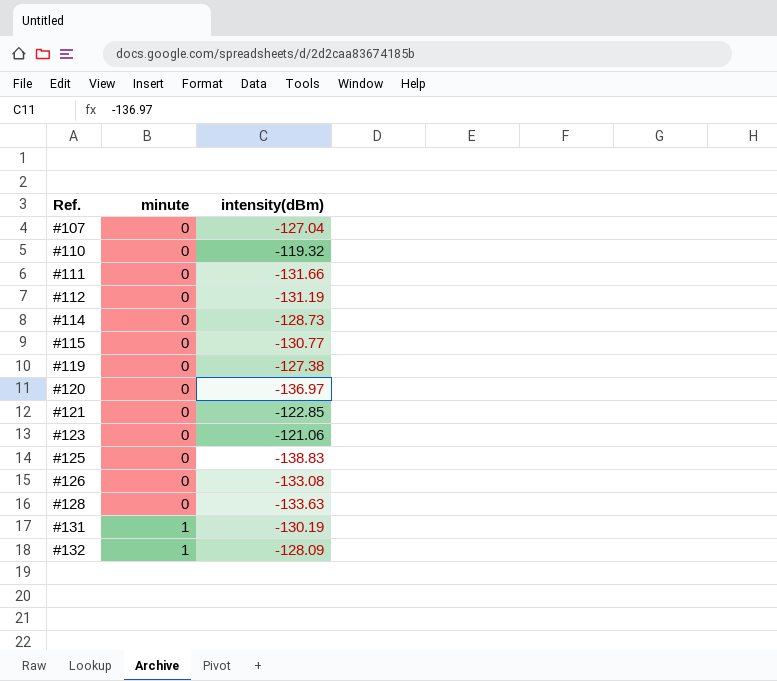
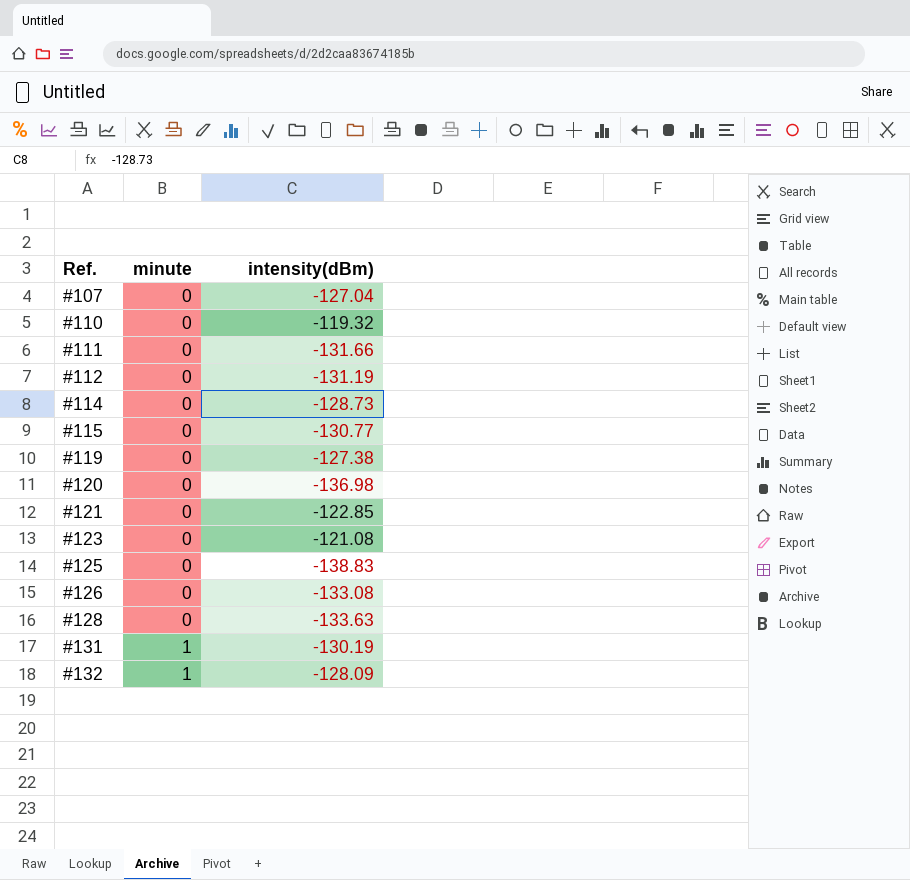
#120 | intensity(dBm): -136.97 -> -136.98
#123 | intensity(dBm): -121.06 -> -121.08

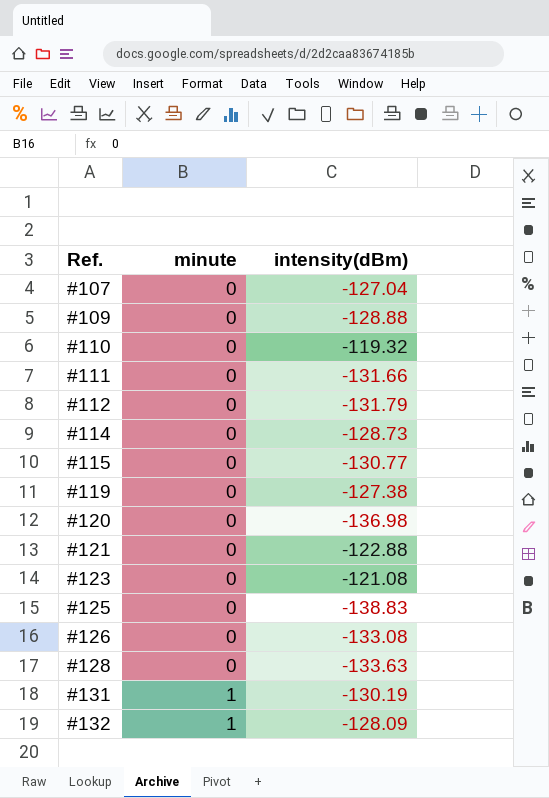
row #109: none -> 0 | -128.88
#112 | intensity(dBm): -131.19 -> -131.79
#121 | intensity(dBm): -122.85 -> -122.88

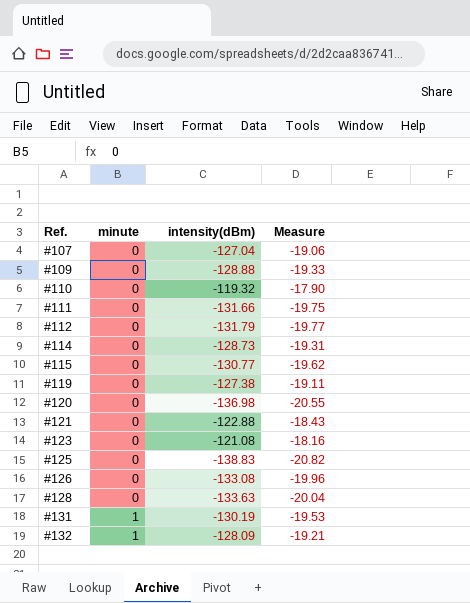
column Measure | formula: none -> [intensity(dBm)] * 0.15

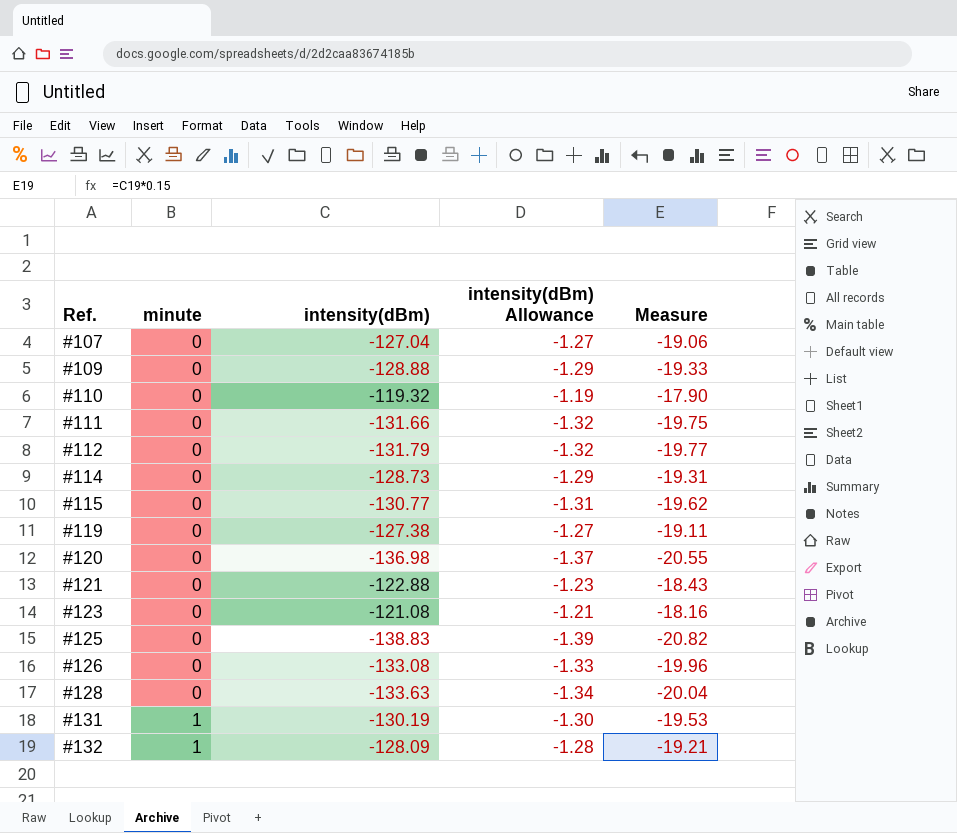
column intensity(dBm) Allowance | formula: none -> [intensity(dBm)] * 0.01

